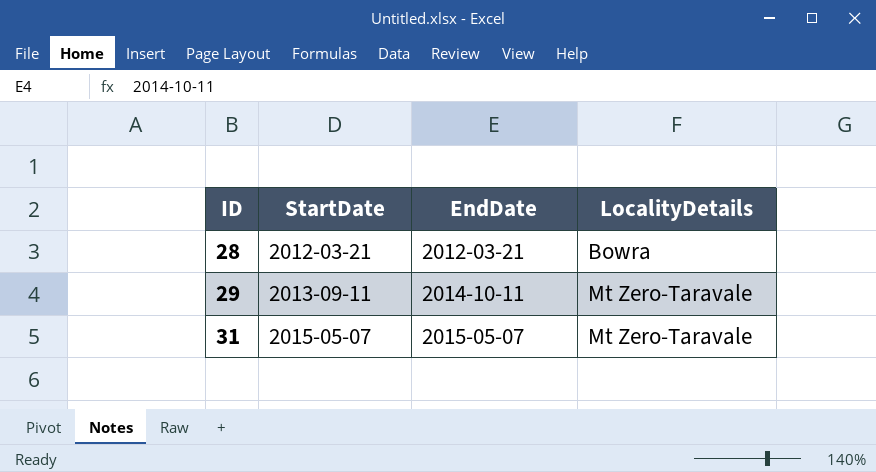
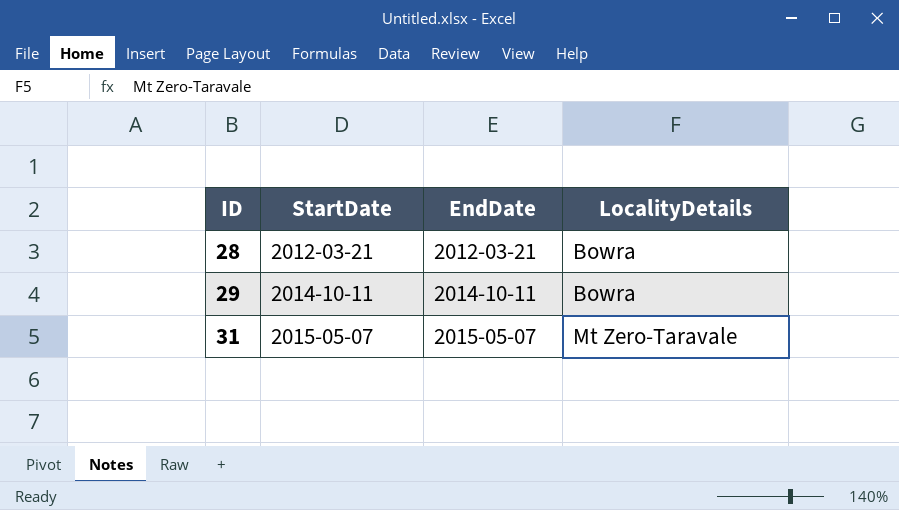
29 | StartDate: 2013-09-11 -> 2014-10-11
29 | LocalityDetails: Mt Zero-Taravale -> Bowra

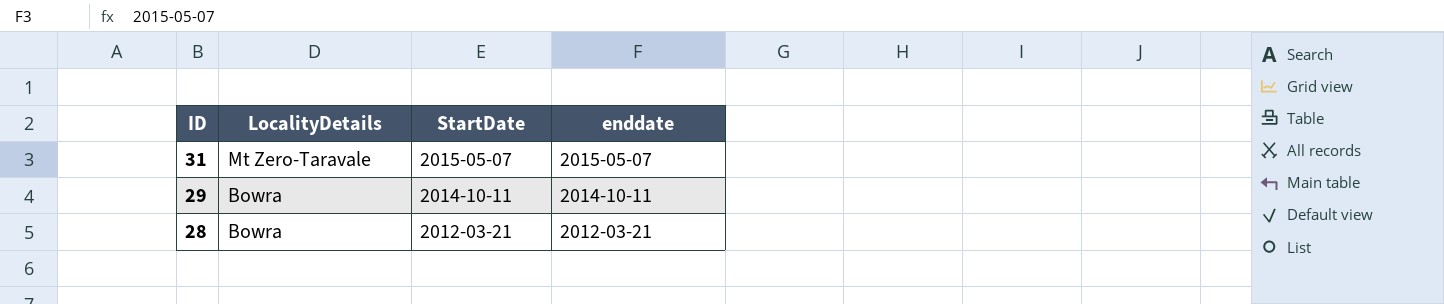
row order: ID ascending -> ID descending
column LocalityDetails | position: 4 -> 2
column name: EndDate -> enddate

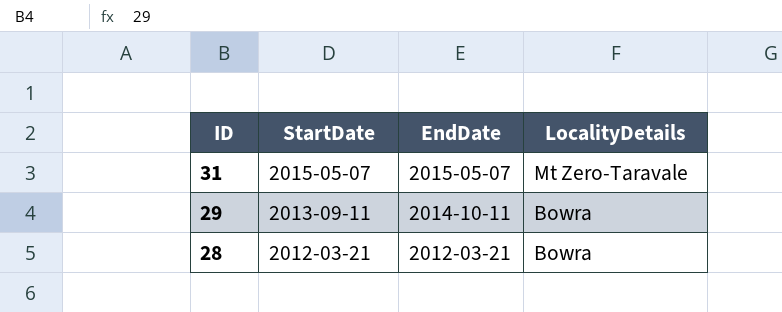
column name: enddate -> EndDate
column LocalityDetails | position: 2 -> 4
29 | StartDate: 2014-10-11 -> 2013-09-11

